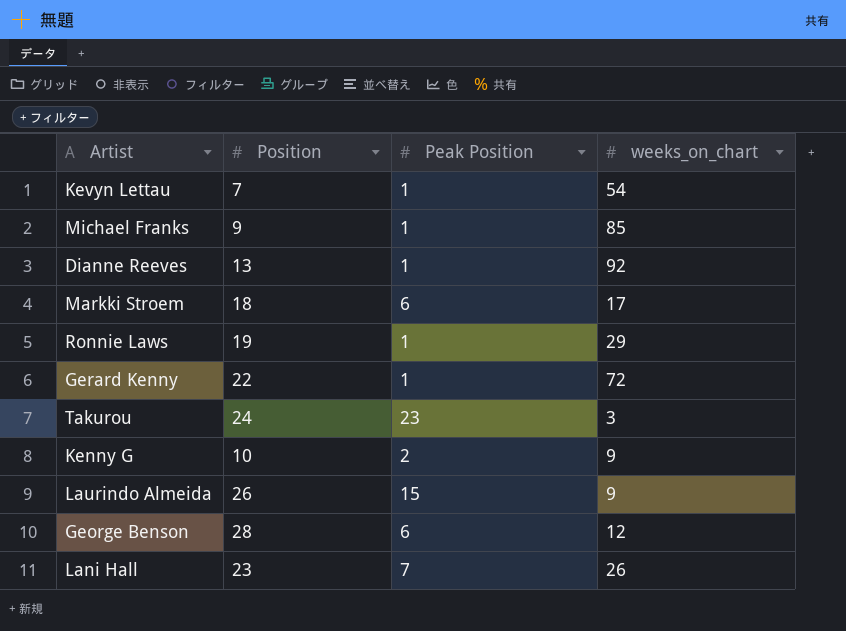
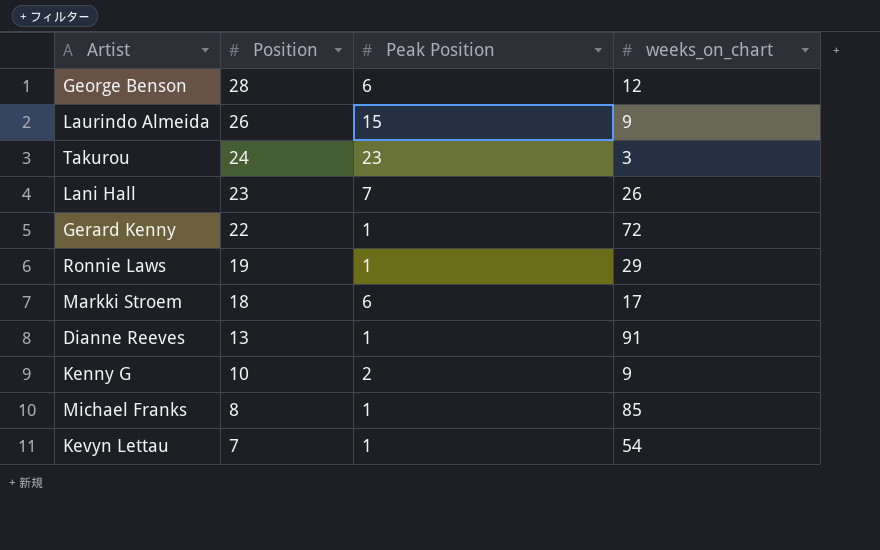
row order: none -> Position descending
Dianne Reeves | weeks_on_chart: 92 -> 91
Michael Franks | Position: 9 -> 8

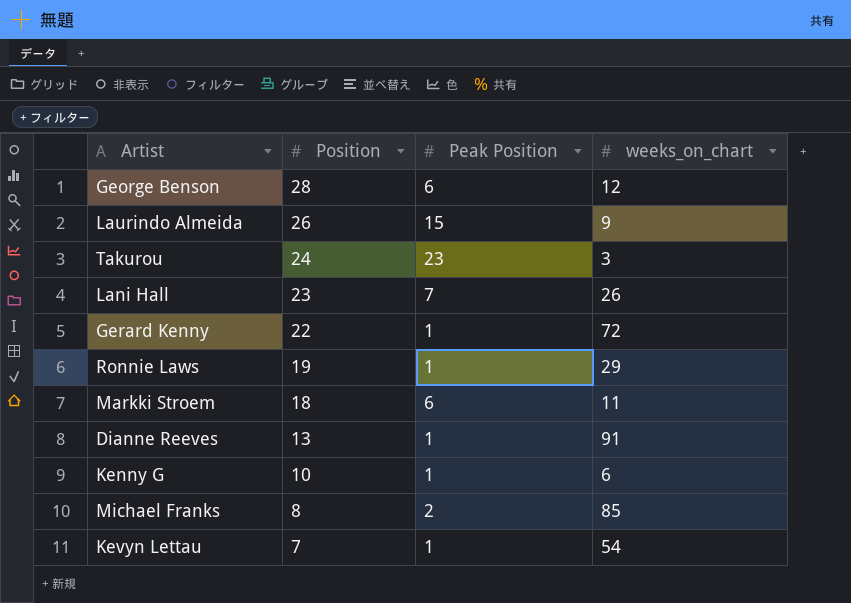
Markki Stroem | weeks_on_chart: 17 -> 11
Kenny G | Peak Position: 2 -> 1
Kenny G | weeks_on_chart: 9 -> 6
Michael Franks | Peak Position: 1 -> 2

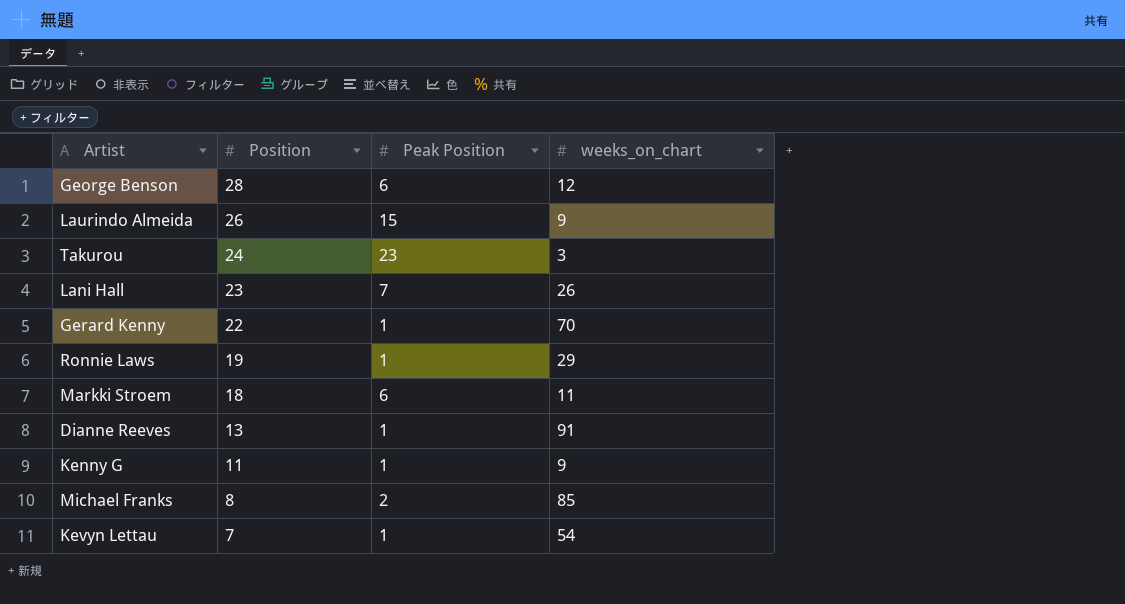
Gerard Kenny | weeks_on_chart: 72 -> 70
Kenny G | Position: 10 -> 11
Kenny G | weeks_on_chart: 6 -> 9

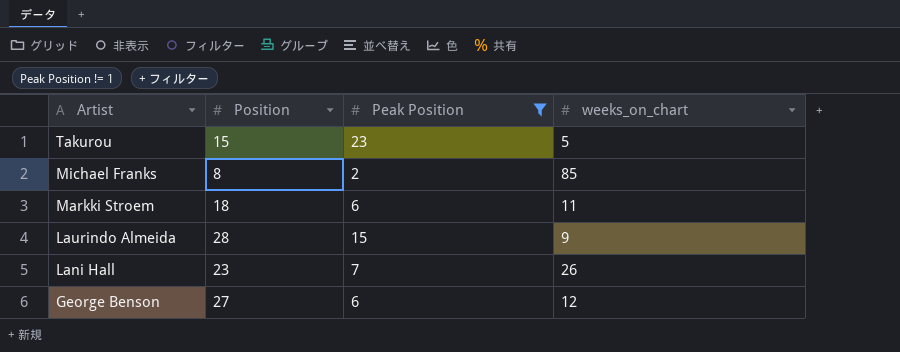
filter: none -> Peak Position != 1
row order: Position descending -> Artist descending
Takurou | Position: 24 -> 15
Takurou | weeks_on_chart: 3 -> 5
Laurindo Almeida | Position: 26 -> 28
George Benson | Position: 28 -> 27

